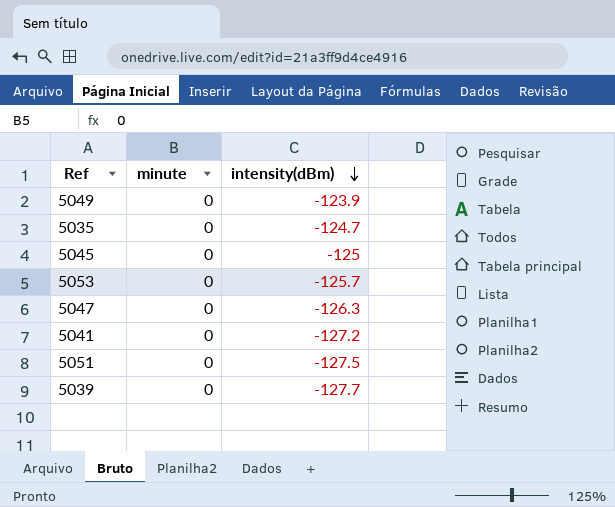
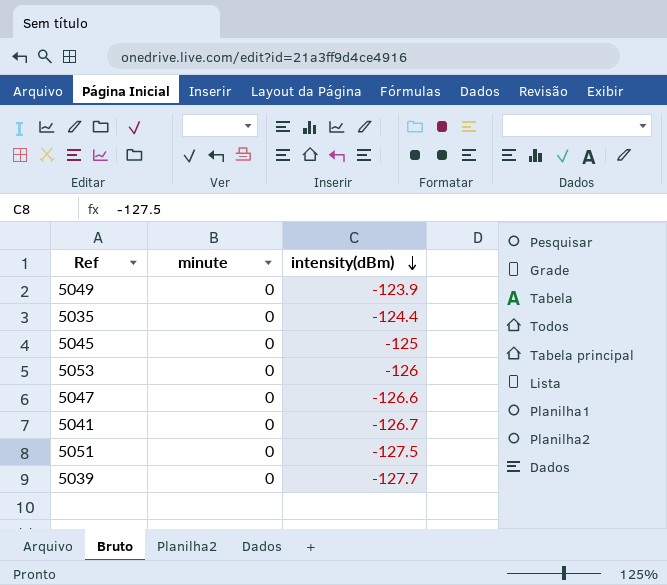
5035 | intensity(dBm): -124.7 -> -124.4
5053 | intensity(dBm): -125.7 -> -126
5047 | intensity(dBm): -126.3 -> -126.6
5041 | intensity(dBm): -127.2 -> -126.7

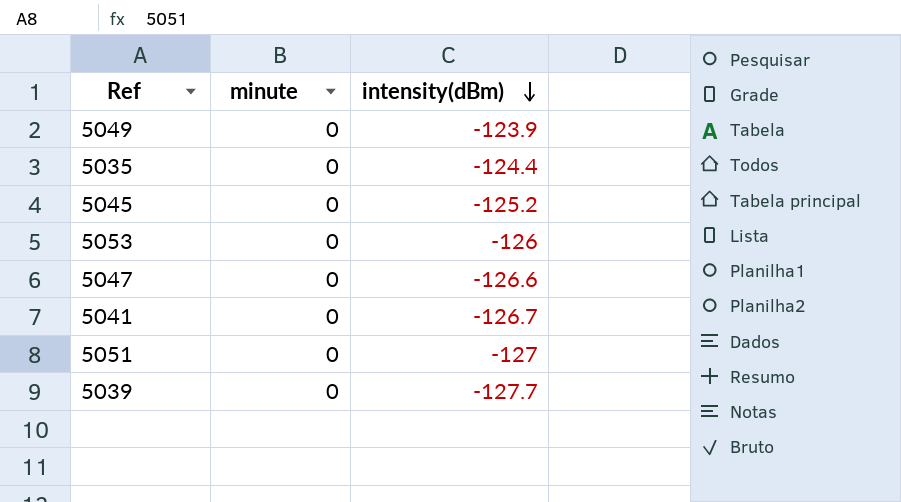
5045 | intensity(dBm): -125 -> -125.2
5051 | intensity(dBm): -127.5 -> -127

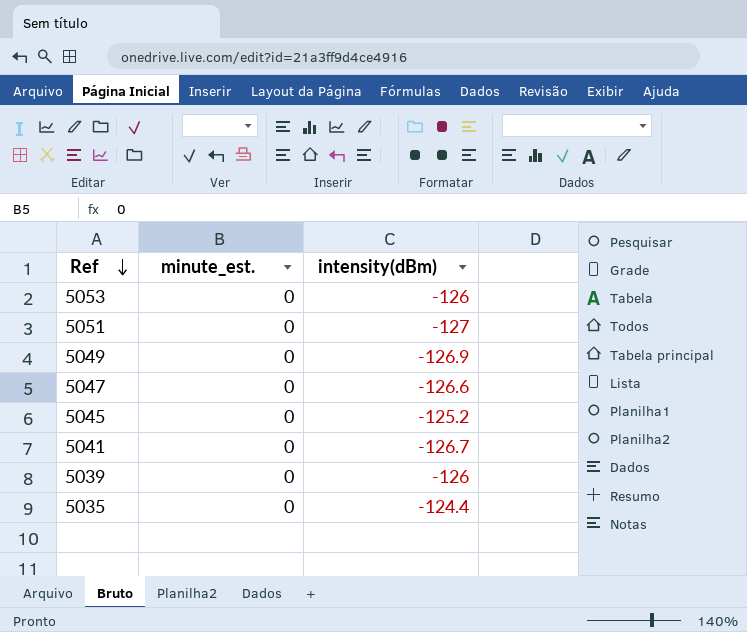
row order: intensity(dBm) descending -> Ref descending
column name: minute -> minute_est.
5049 | intensity(dBm): -123.9 -> -126.9
5039 | intensity(dBm): -127.7 -> -126

